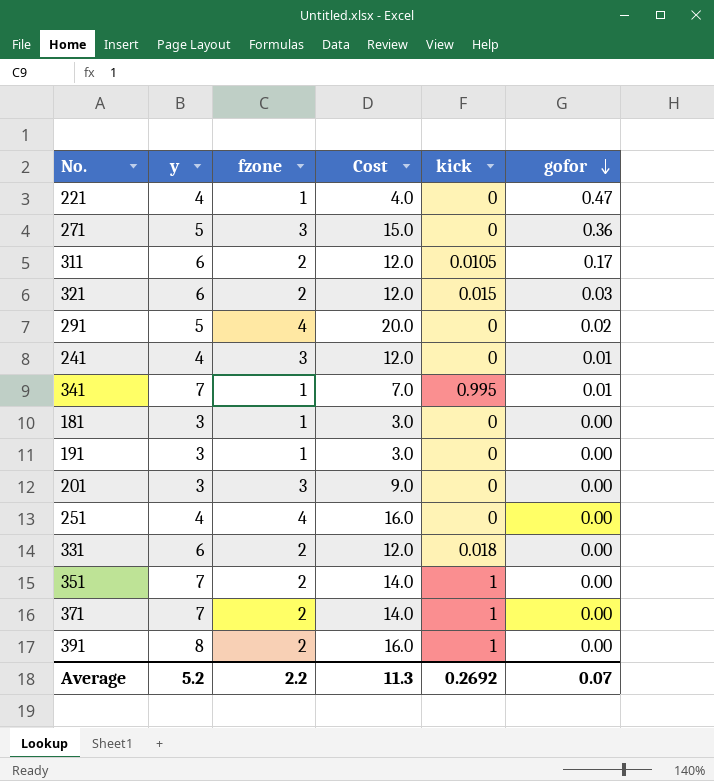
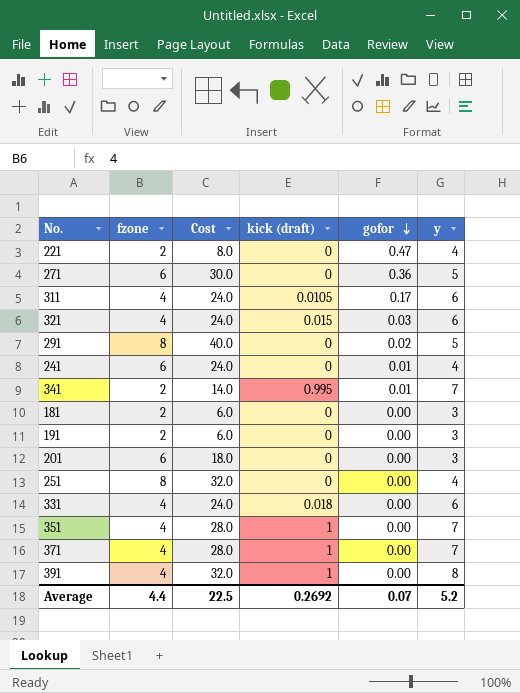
column name: kick -> kick (draft)
column y | position: 2 -> 6
221 | fzone: 1 -> 2
221 | Cost: 4.0 -> 8.0
271 | fzone: 3 -> 6
271 | Cost: 15.0 -> 30.0
311 | fzone: 2 -> 4
311 | Cost: 12.0 -> 24.0
321 | fzone: 2 -> 4
321 | Cost: 12.0 -> 24.0
291 | fzone: 4 -> 8
291 | Cost: 20.0 -> 40.0
241 | fzone: 3 -> 6
241 | Cost: 12.0 -> 24.0
341 | fzone: 1 -> 2
341 | Cost: 7.0 -> 14.0
181 | fzone: 1 -> 2
181 | Cost: 3.0 -> 6.0
191 | fzone: 1 -> 2
191 | Cost: 3.0 -> 6.0
201 | fzone: 3 -> 6
201 | Cost: 9.0 -> 18.0
251 | fzone: 4 -> 8
251 | Cost: 16.0 -> 32.0
331 | fzone: 2 -> 4
331 | Cost: 12.0 -> 24.0
351 | fzone: 2 -> 4
351 | Cost: 14.0 -> 28.0
371 | fzone: 2 -> 4
371 | Cost: 14.0 -> 28.0
391 | fzone: 2 -> 4
391 | Cost: 16.0 -> 32.0
Average | fzone: 2.2 -> 4.4
Average | Cost: 11.3 -> 22.5

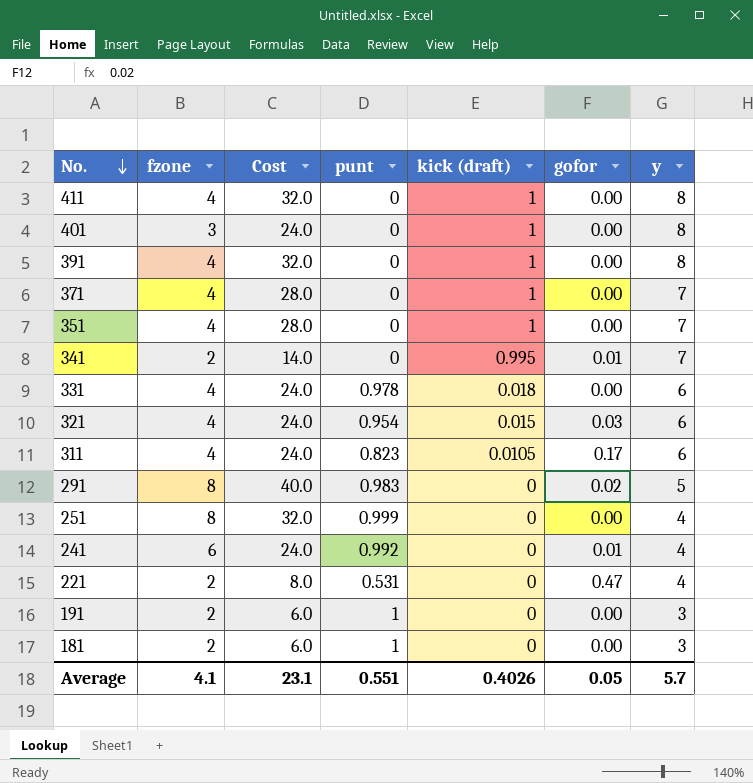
row order: gofor descending -> No. descending
column punt | position: none -> 4
row 271: 6 | 30.0 | 0 | 0.36 | 5 -> none
row 201: 6 | 18.0 | 0 | 0.00 | 3 -> none
row 411: none -> 4 | 32.0 | 0 | 1 | 0.00 | 8
row 401: none -> 3 | 24.0 | 0 | 1 | 0.00 | 8
Average | fzone: 4.4 -> 4.1
Average | Cost: 22.5 -> 23.1
Average | kick (draft): 0.2692 -> 0.4026
Average | gofor: 0.07 -> 0.05
Average | y: 5.2 -> 5.7

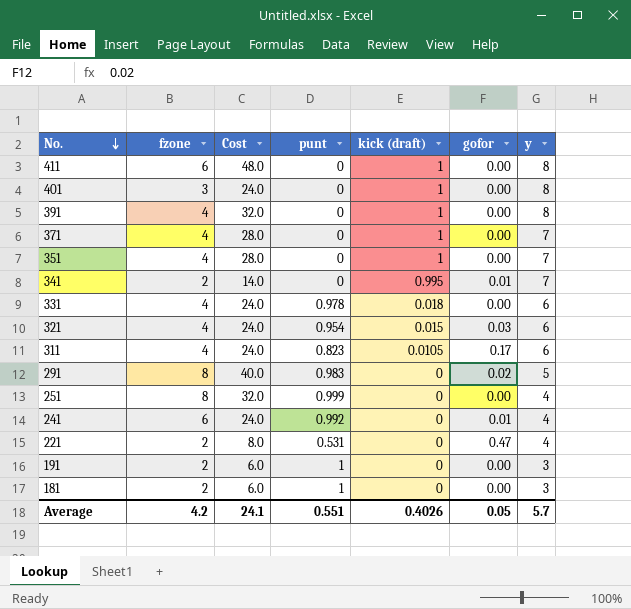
411 | fzone: 4 -> 6
411 | Cost: 32.0 -> 48.0
Average | fzone: 4.1 -> 4.2
Average | Cost: 23.1 -> 24.1

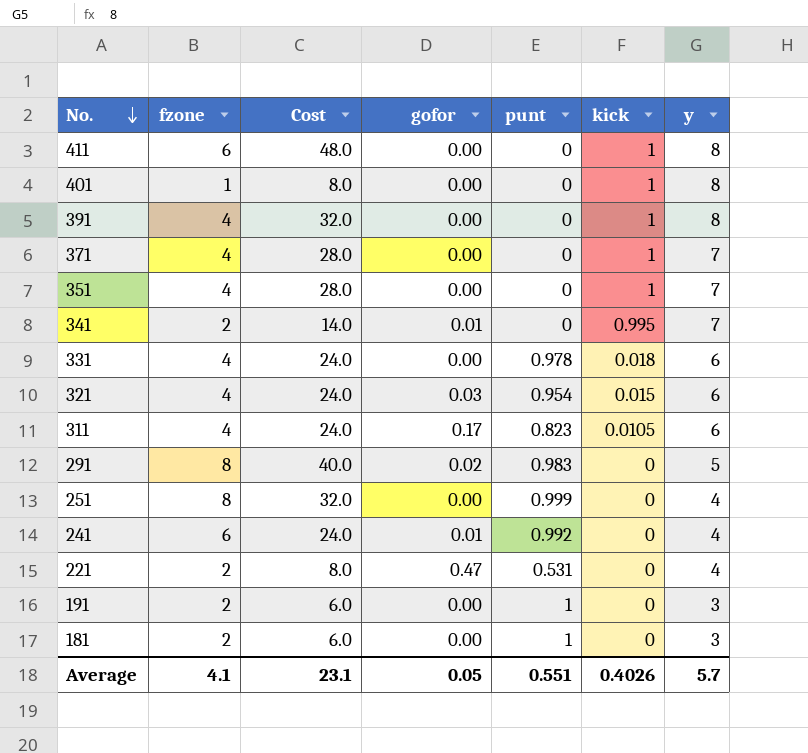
column gofor | position: 6 -> 4
column name: kick (draft) -> kick
401 | fzone: 3 -> 1
401 | Cost: 24.0 -> 8.0
Average | fzone: 4.2 -> 4.1
Average | Cost: 24.1 -> 23.1

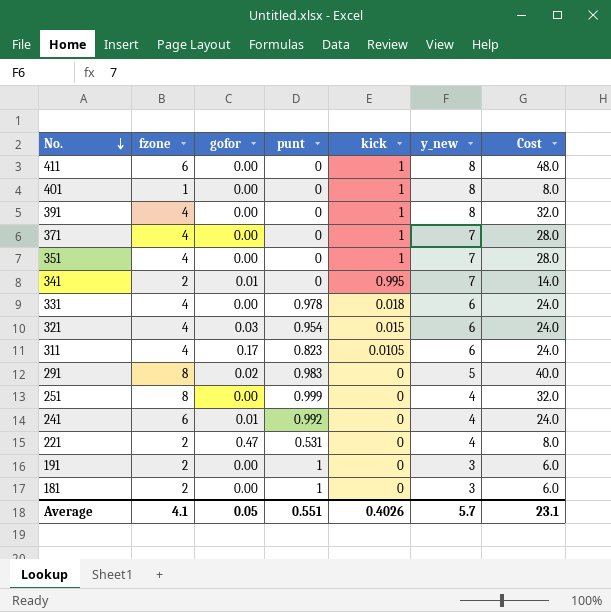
column name: y -> y_new
column Cost | position: 3 -> 7

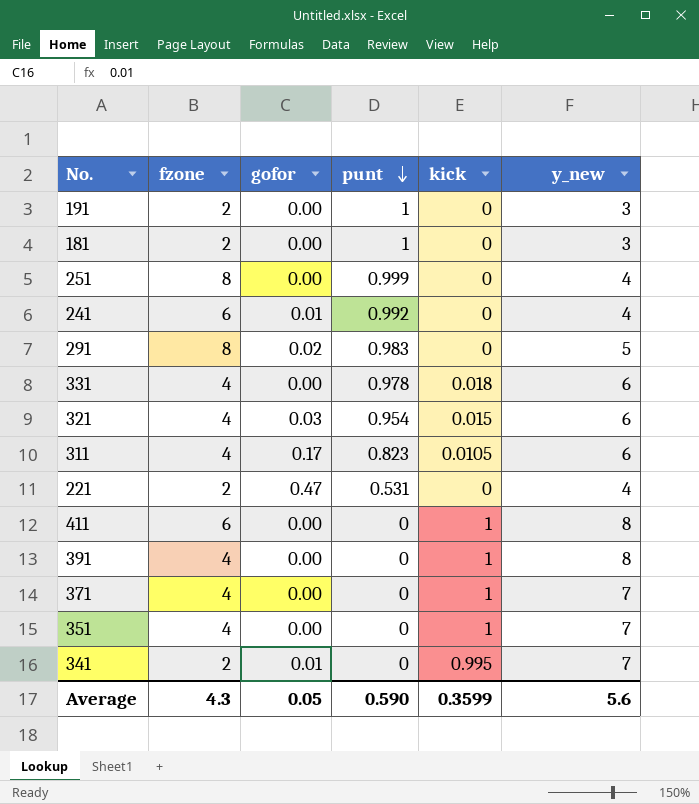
row order: No. descending -> punt descending
column Cost | formula: [fzone] * [y_new] -> none
row 401: 1 | 0.00 | 0 | 1 | 8 | 8.0 -> none
Average | fzone: 4.1 -> 4.3
Average | punt: 0.551 -> 0.590
Average | kick: 0.4026 -> 0.3599
Average | y_new: 5.7 -> 5.6

